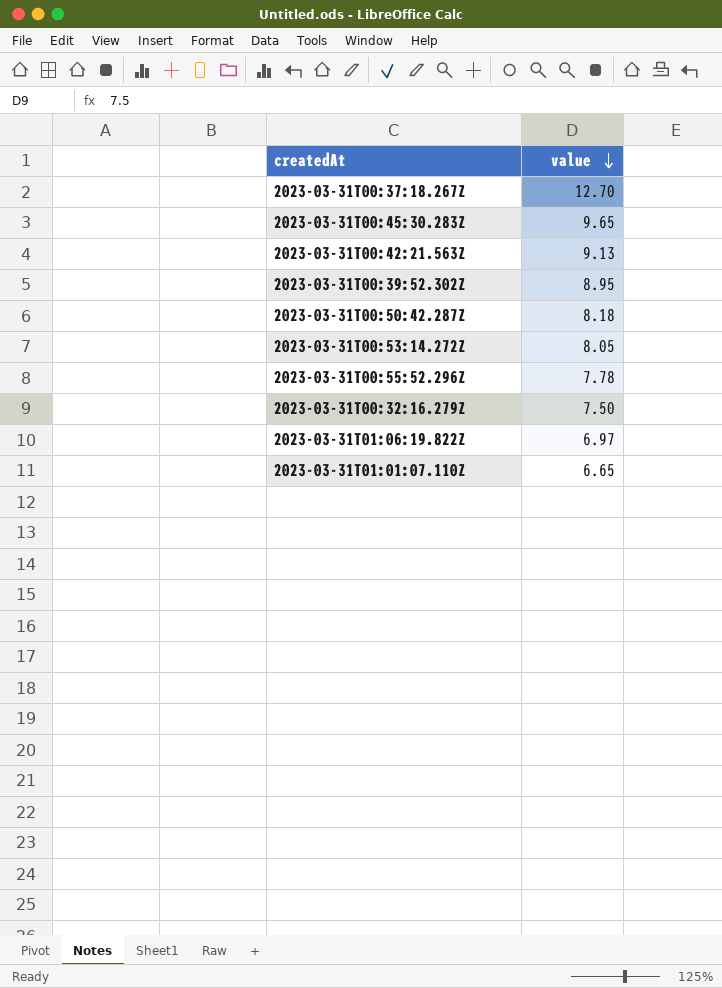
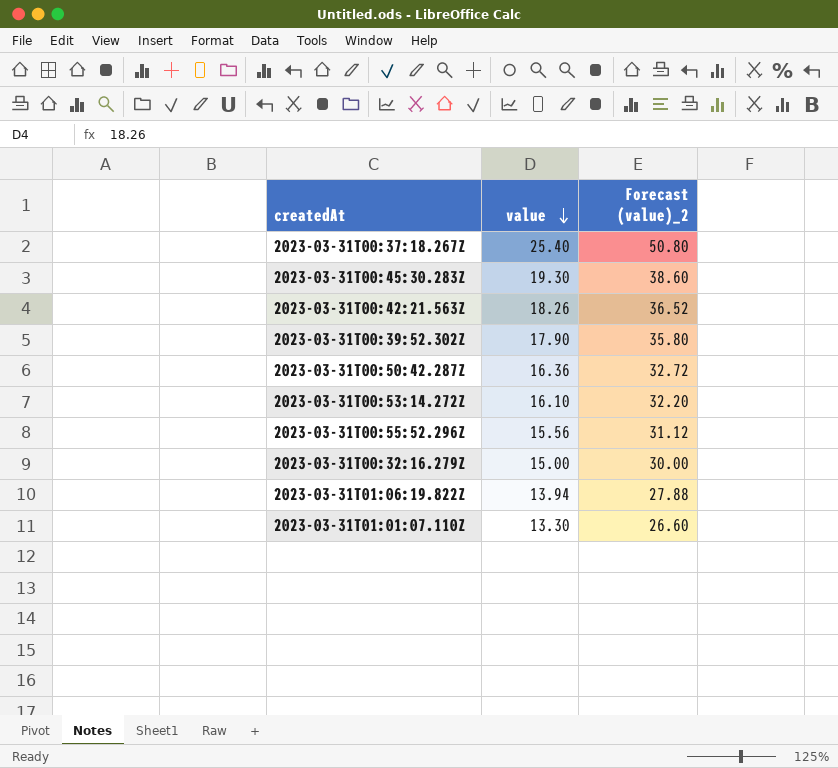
column Forecast (value)_2 | formula: none -> [value] * 2
2023-03-31T00:37:18.267Z | value: 12.70 -> 25.40
2023-03-31T00:45:30.283Z | value: 9.65 -> 19.30
2023-03-31T00:42:21.563Z | value: 9.13 -> 18.26
2023-03-31T00:39:52.302Z | value: 8.95 -> 17.90
2023-03-31T00:50:42.287Z | value: 8.18 -> 16.36
2023-03-31T00:53:14.272Z | value: 8.05 -> 16.10
2023-03-31T00:55:52.296Z | value: 7.78 -> 15.56
2023-03-31T00:32:16.279Z | value: 7.50 -> 15.00
2023-03-31T01:06:19.822Z | value: 6.97 -> 13.94
2023-03-31T01:01:07.110Z | value: 6.65 -> 13.30

